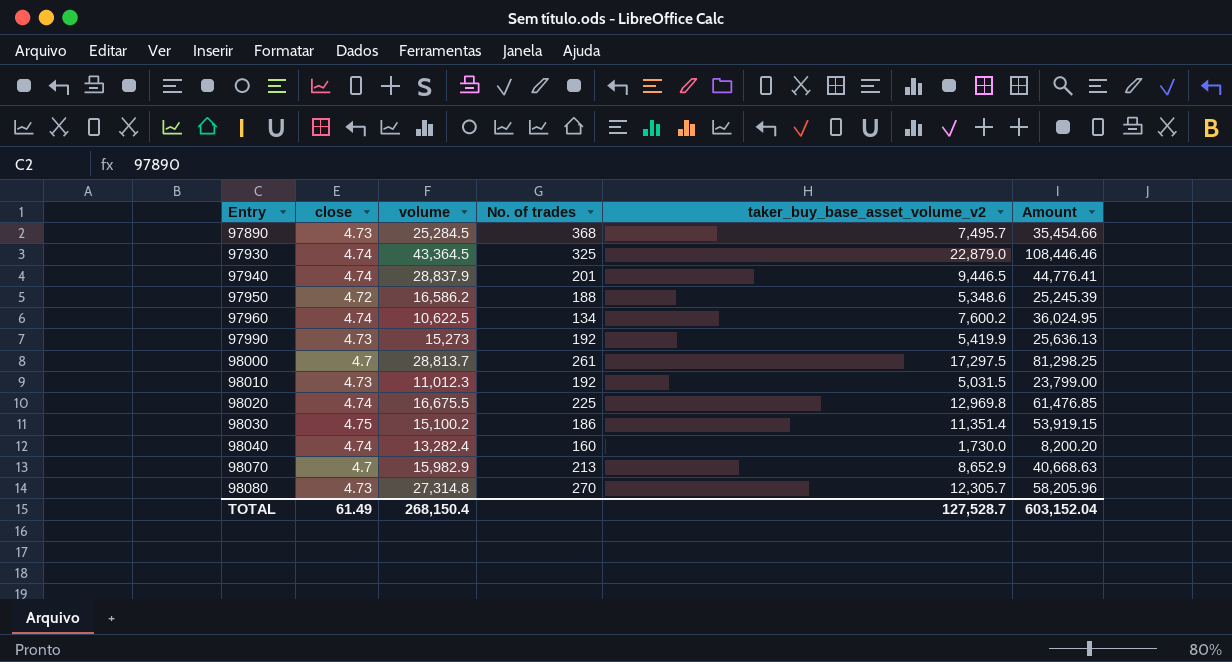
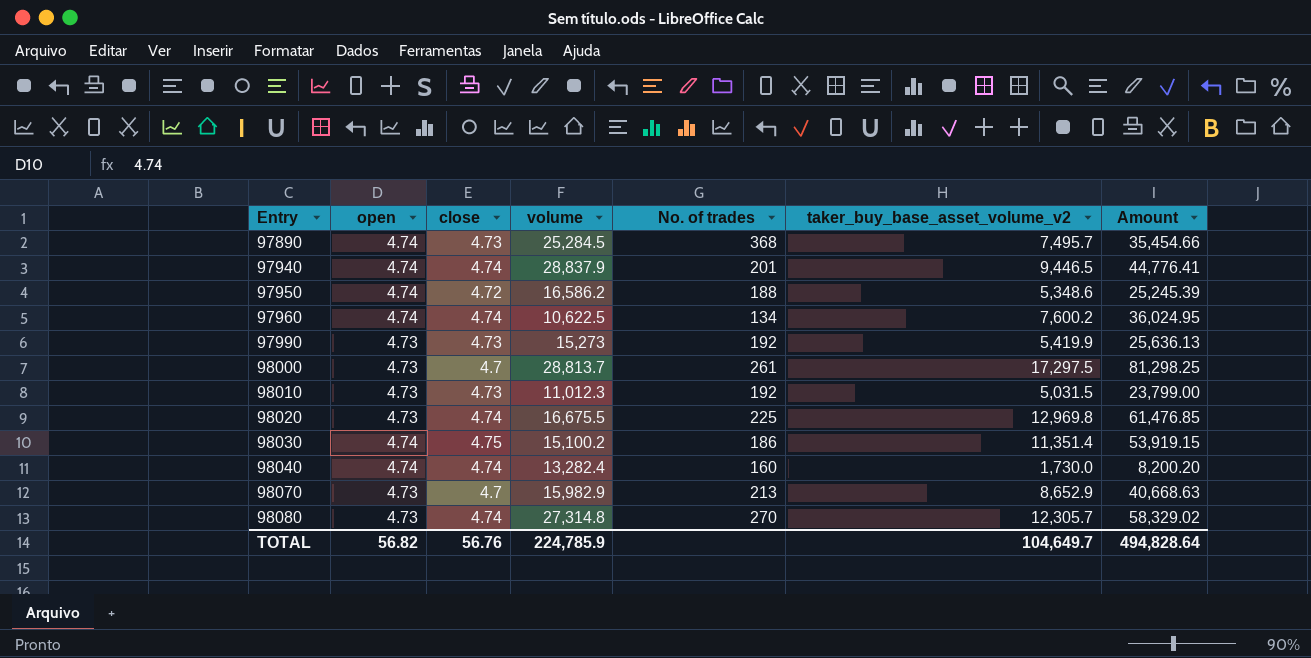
column open | position: none -> 2
row 97930: 4.74 | 43,364.5 | 325 | 22,879.0 | 108,446.46 -> none
98080 | close: 4.73 -> 4.74
98080 | Amount: 58,205.96 -> 58,329.02
TOTAL | close: 61.49 -> 56.76
TOTAL | volume: 268,150.4 -> 224,785.9
TOTAL | taker_buy_base_asset_volume_v2: 127,528.7 -> 104,649.7
TOTAL | Amount: 603,152.04 -> 494,828.64

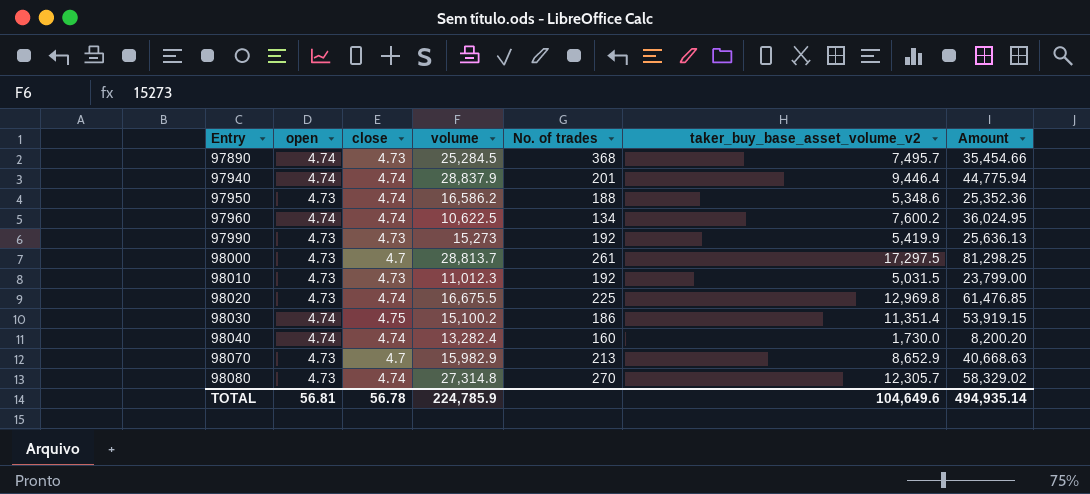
97940 | taker_buy_base_asset_volume_v2: 9,446.5 -> 9,446.4
97940 | Amount: 44,776.41 -> 44,775.94
97950 | open: 4.74 -> 4.73
97950 | close: 4.72 -> 4.74
97950 | Amount: 25,245.39 -> 25,352.36
TOTAL | open: 56.82 -> 56.81
TOTAL | close: 56.76 -> 56.78
TOTAL | taker_buy_base_asset_volume_v2: 104,649.7 -> 104,649.6
TOTAL | Amount: 494,828.64 -> 494,935.14

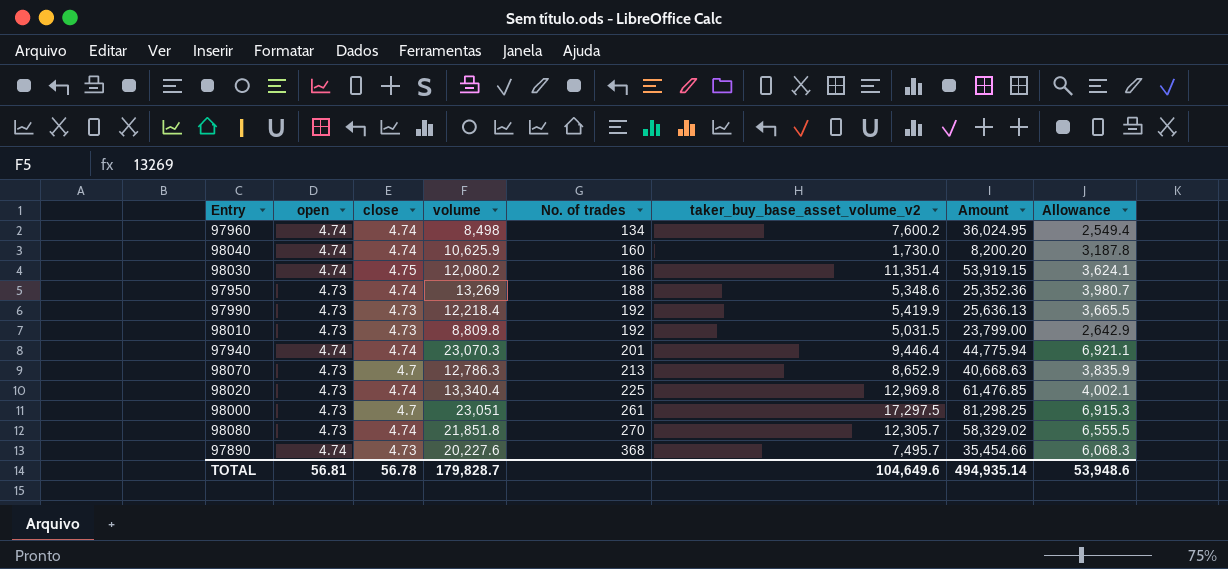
row order: Entry ascending -> No. of trades ascending
column Allowance | formula: none -> [volume] * 0.3
97960 | volume: 10,622.5 -> 8,498
98040 | volume: 13,282.4 -> 10,625.9
98030 | volume: 15,100.2 -> 12,080.2
97950 | volume: 16,586.2 -> 13,269
97990 | volume: 15,273 -> 12,218.4
98010 | volume: 11,012.3 -> 8,809.8
97940 | volume: 28,837.9 -> 23,070.3
98070 | volume: 15,982.9 -> 12,786.3
98020 | volume: 16,675.5 -> 13,340.4
98000 | volume: 28,813.7 -> 23,051
98080 | volume: 27,314.8 -> 21,851.8
97890 | volume: 25,284.5 -> 20,227.6
TOTAL | volume: 224,785.9 -> 179,828.7

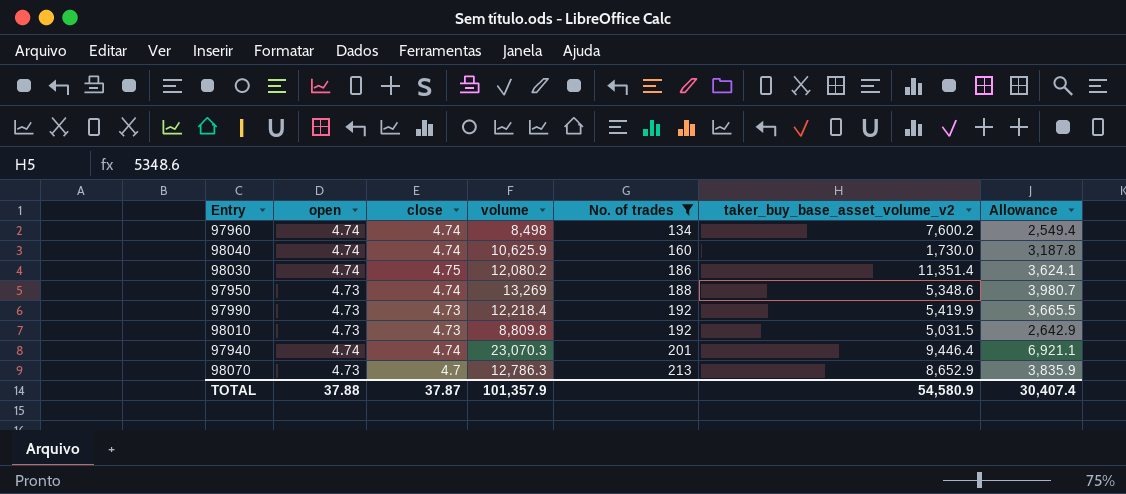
filter: none -> No. of trades <= 213
column Amount | formula: [close] * [taker_buy_base_asset_volume_v2] -> none
TOTAL | open: 56.81 -> 37.88
TOTAL | close: 56.78 -> 37.87
TOTAL | volume: 179,828.7 -> 101,357.9
TOTAL | taker_buy_base_asset_volume_v2: 104,649.6 -> 54,580.9
TOTAL | Allowance: 53,948.6 -> 30,407.4

